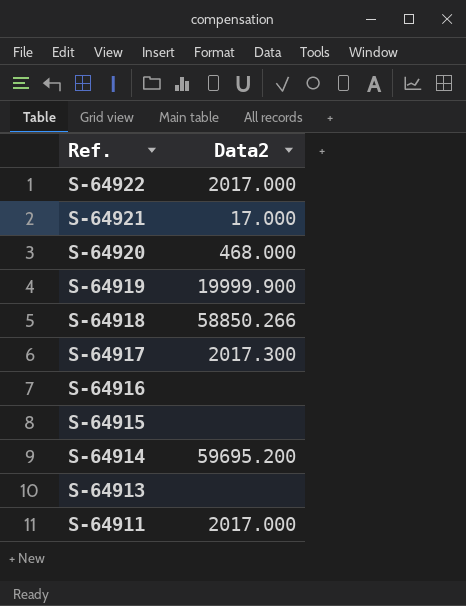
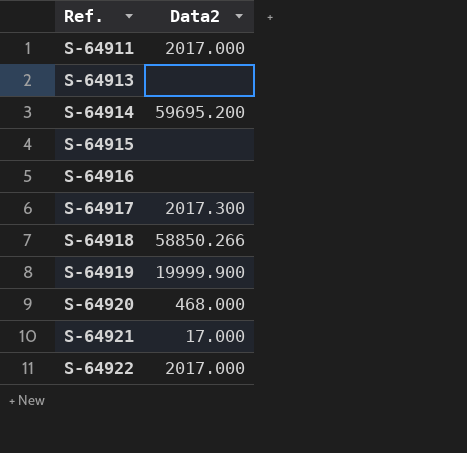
row order: Ref. descending -> Ref. ascending

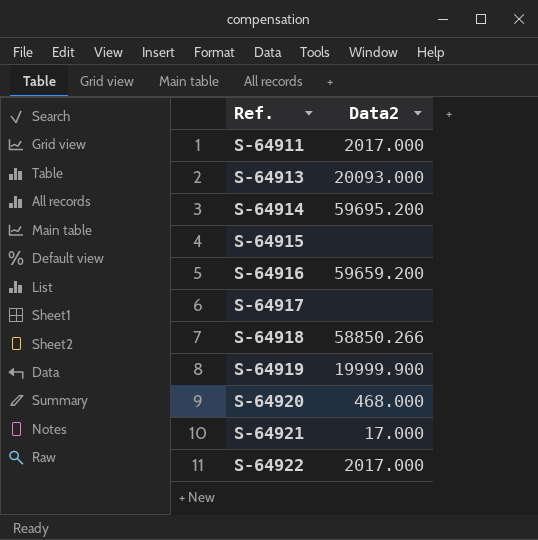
S-64913 | Data2: none -> 20093.000
S-64916 | Data2: none -> 59659.200
S-64917 | Data2: 2017.300 -> none

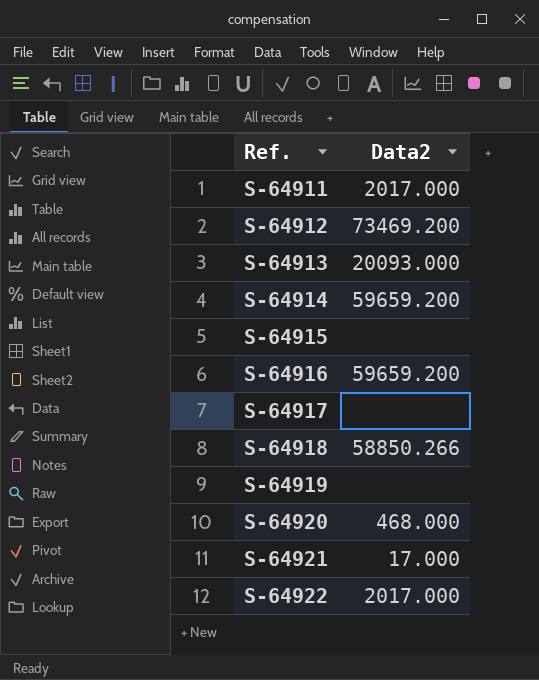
row S-64912: none -> 73469.200
S-64914 | Data2: 59695.200 -> 59659.200
S-64919 | Data2: 19999.900 -> none

